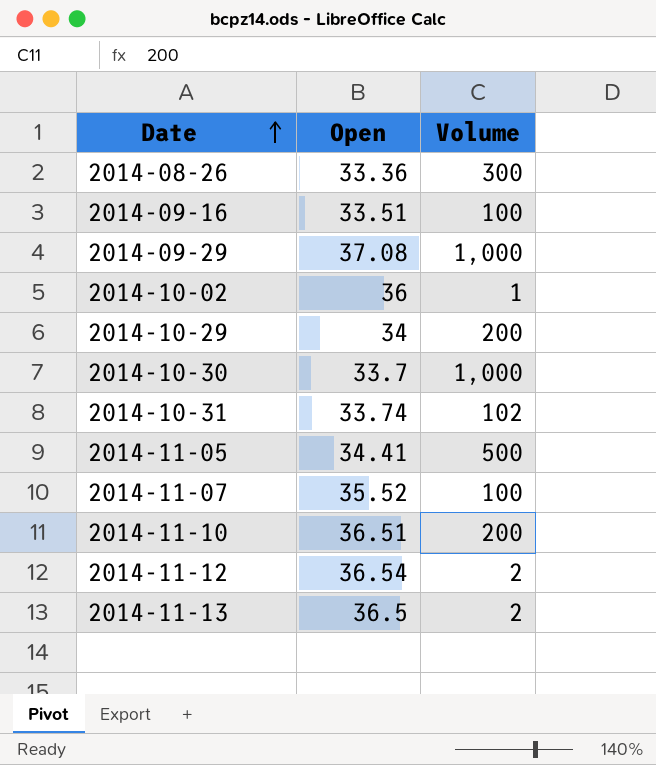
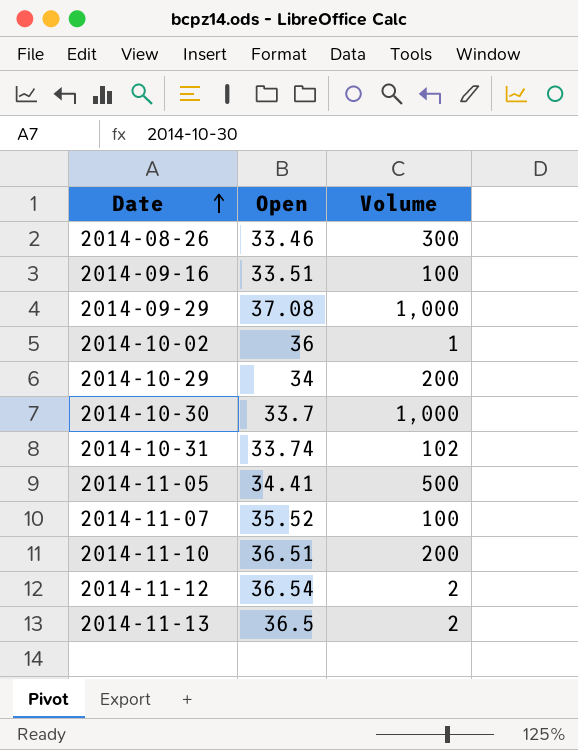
2014-08-26 | Open: 33.36 -> 33.46

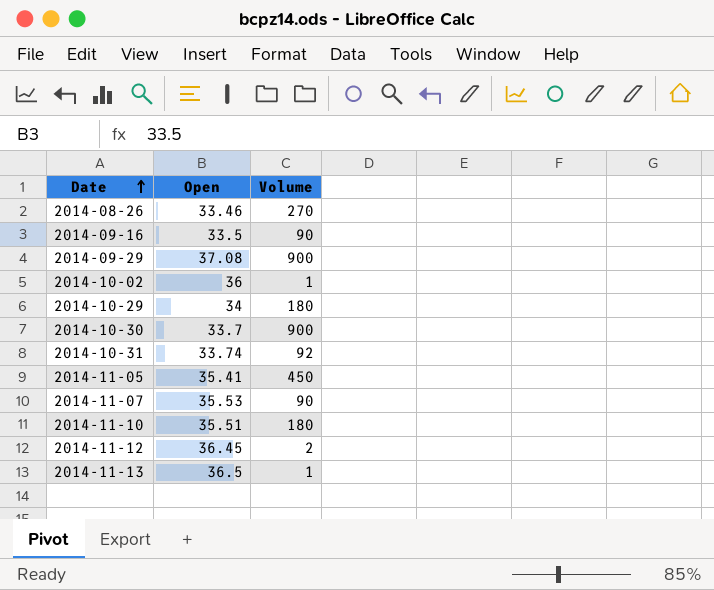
2014-08-26 | Volume: 300 -> 270
2014-09-16 | Open: 33.51 -> 33.5
2014-09-16 | Volume: 100 -> 90
2014-09-29 | Volume: 1,000 -> 900
2014-10-29 | Volume: 200 -> 180
2014-10-30 | Volume: 1,000 -> 900
2014-10-31 | Volume: 102 -> 92
2014-11-05 | Open: 34.41 -> 35.41
2014-11-05 | Volume: 500 -> 450
2014-11-07 | Open: 35.52 -> 35.53
2014-11-07 | Volume: 100 -> 90
2014-11-10 | Open: 36.51 -> 35.51
2014-11-10 | Volume: 200 -> 180
2014-11-12 | Open: 36.54 -> 36.45
2014-11-13 | Volume: 2 -> 1

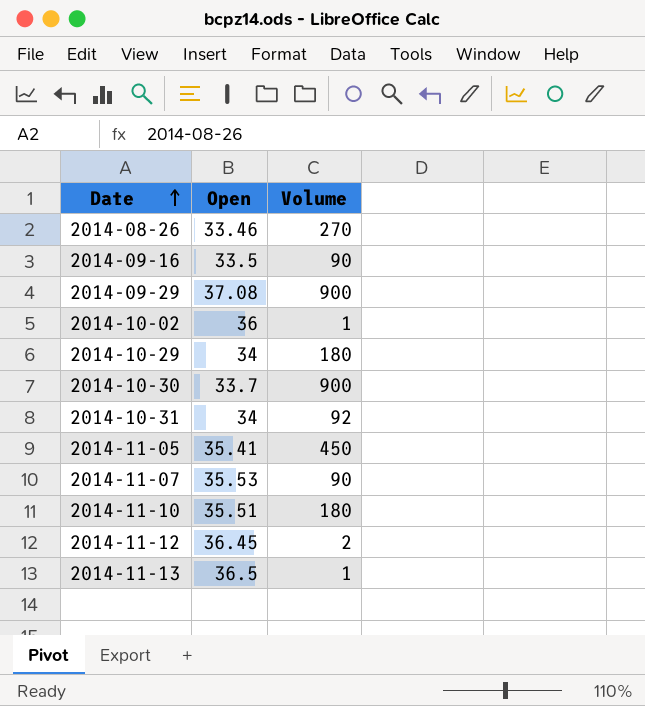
2014-10-31 | Open: 33.74 -> 34

